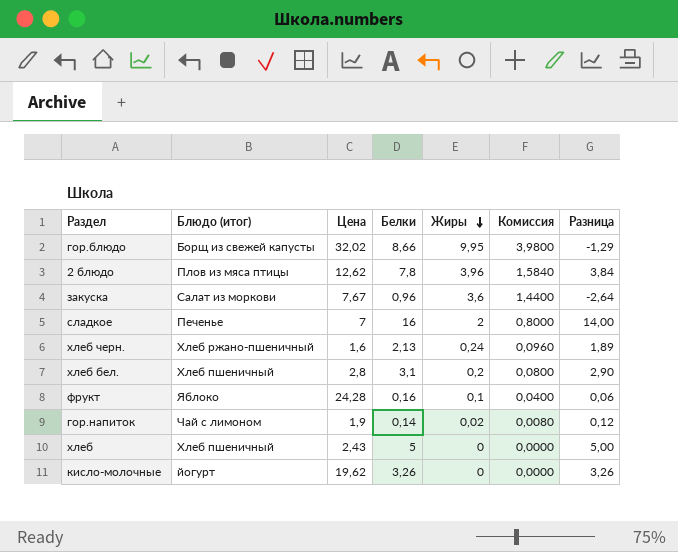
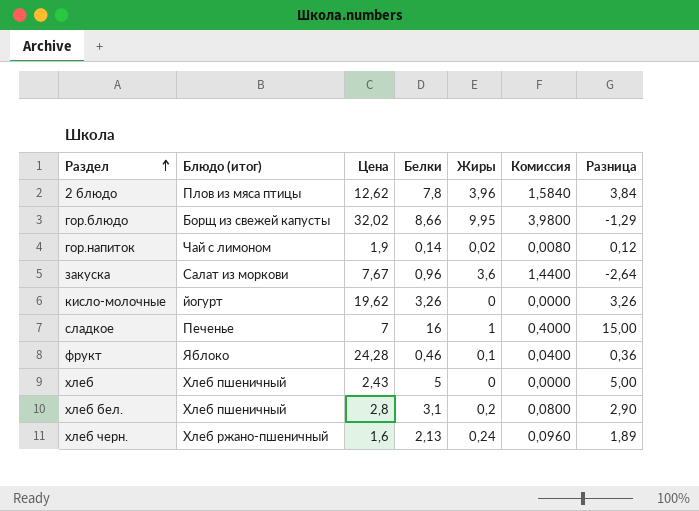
row order: Жиры descending -> Раздел ascending
сладкое | Жиры: 2 -> 1
сладкое | Комиссия: 0,8000 -> 0,4000
сладкое | Разница: 14,00 -> 15,00
фрукт | Белки: 0,16 -> 0,46
фрукт | Разница: 0,06 -> 0,36

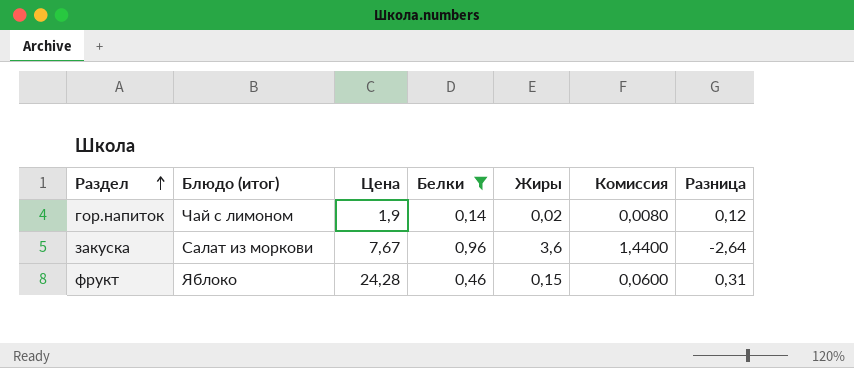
filter: none -> Белки <= 0,96
фрукт | Жиры: 0,1 -> 0,15
фрукт | Комиссия: 0,0400 -> 0,0600
фрукт | Разница: 0,36 -> 0,31

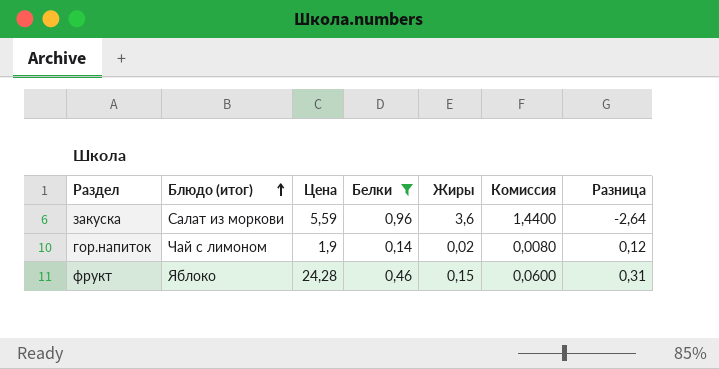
row order: Раздел ascending -> Блюдо (итог) ascending
закуска | Цена: 7,67 -> 5,59

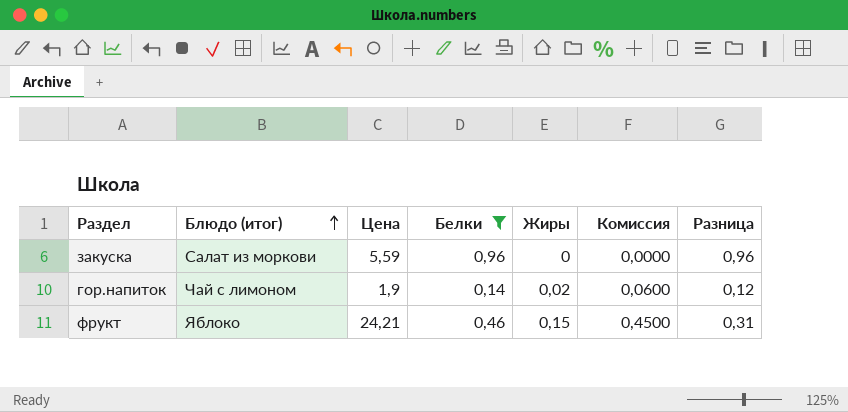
column Комиссия | formula: [Жиры] * 0,4 -> [Жиры] * 3
закуска | Жиры: 3,6 -> 0
закуска | Разница: -2,64 -> 0,96
фрукт | Цена: 24,28 -> 24,21

